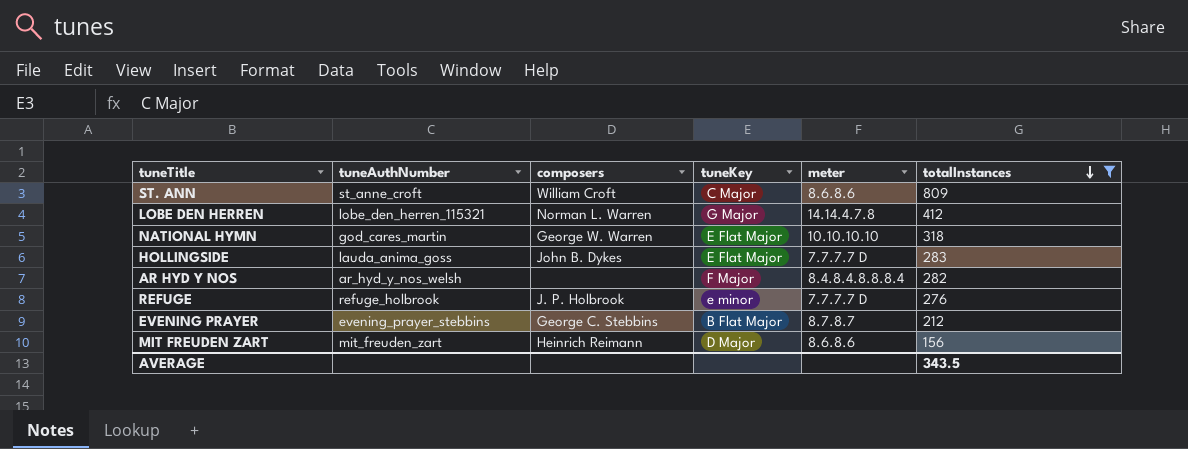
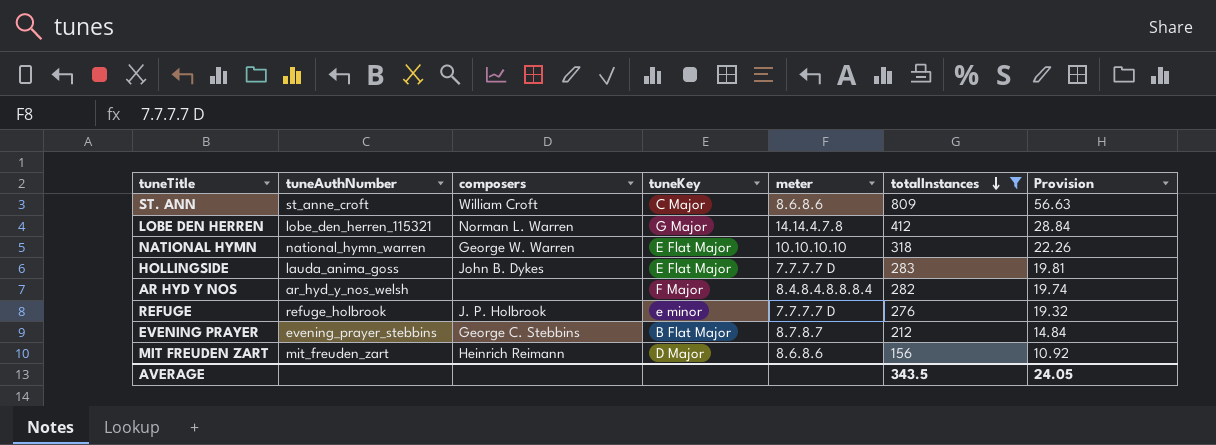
column Provision | formula: none -> [totalInstances] * 0.07
NATIONAL HYMN | tuneAuthNumber: god_cares_martin -> national_hymn_warren

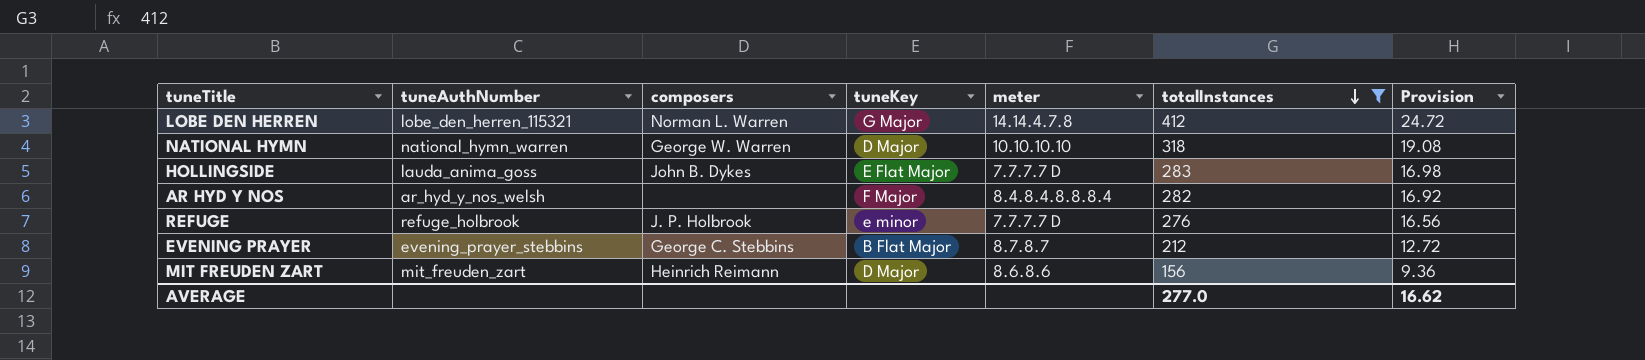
column Provision | formula: [totalInstances] * 0.07 -> [totalInstances] * 0.06
row ST. ANN: st_anne_croft | William Croft | C Major | 8.6.8.6 | 809 | 56.63 -> none
NATIONAL HYMN | tuneKey: E Flat Major -> D Major
AVERAGE | totalInstances: 343.5 -> 277.0
AVERAGE | Provision: 24.05 -> 16.62

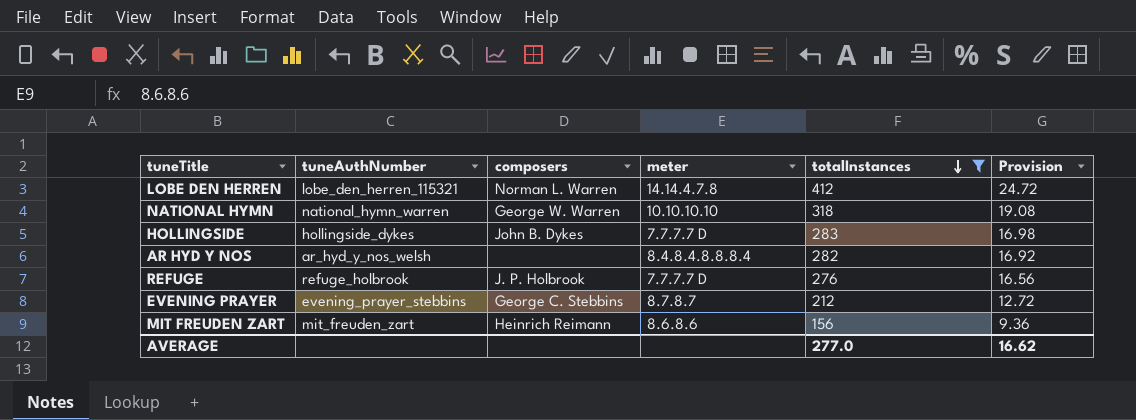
column tuneKey | position: 4 -> none
HOLLINGSIDE | tuneAuthNumber: lauda_anima_goss -> hollingside_dykes

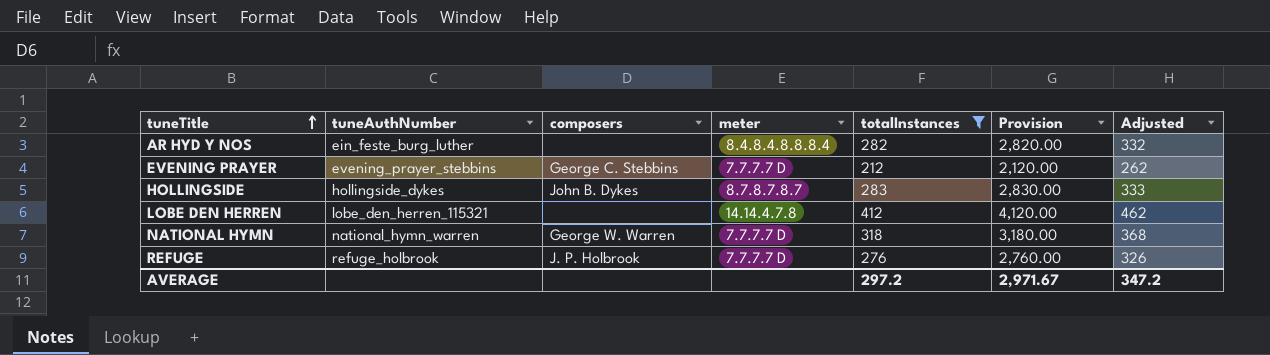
row order: totalInstances descending -> tuneTitle ascending
column Provision | formula: [totalInstances] * 0.06 -> [totalInstances] * 10
column Adjusted | formula: none -> [totalInstances] + 50
row MIT FREUDEN ZART: mit_freuden_zart | Heinrich Reimann | 8.6.8.6 | 156 | 9.36 -> none
AR HYD Y NOS | tuneAuthNumber: ar_hyd_y_nos_welsh -> ein_feste_burg_luther
EVENING PRAYER | meter: 8.7.8.7 -> 7.7.7.7 D
HOLLINGSIDE | meter: 7.7.7.7 D -> 8.7.8.7.8.7
LOBE DEN HERREN | composers: Norman L. Warren -> none
NATIONAL HYMN | meter: 10.10.10.10 -> 7.7.7.7 D
AVERAGE | totalInstances: 277.0 -> 297.2
AVERAGE | Provision: 16.62 -> 2,971.67

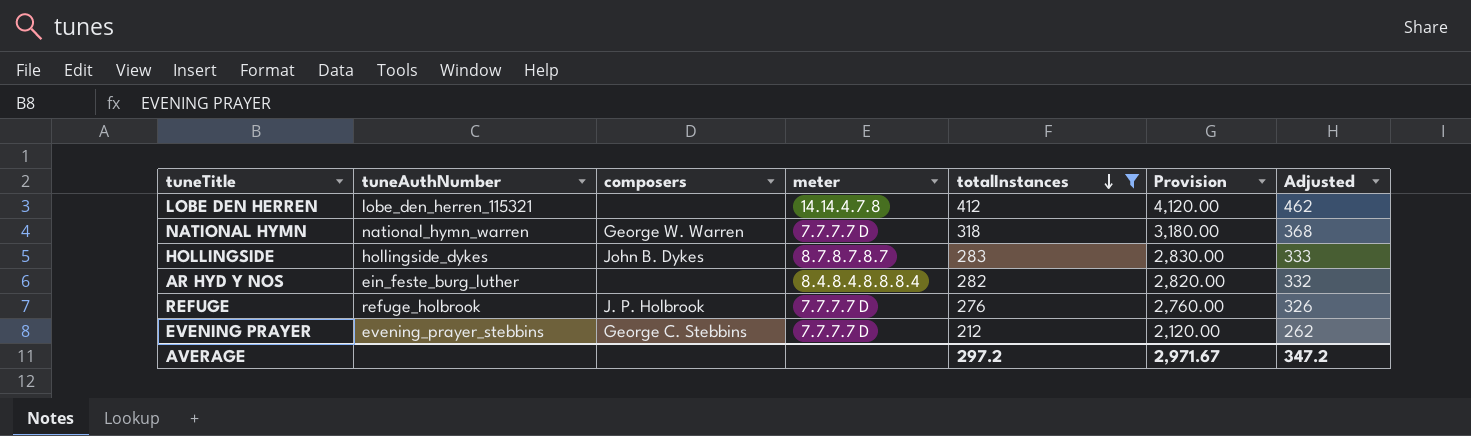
row order: tuneTitle ascending -> totalInstances descending

